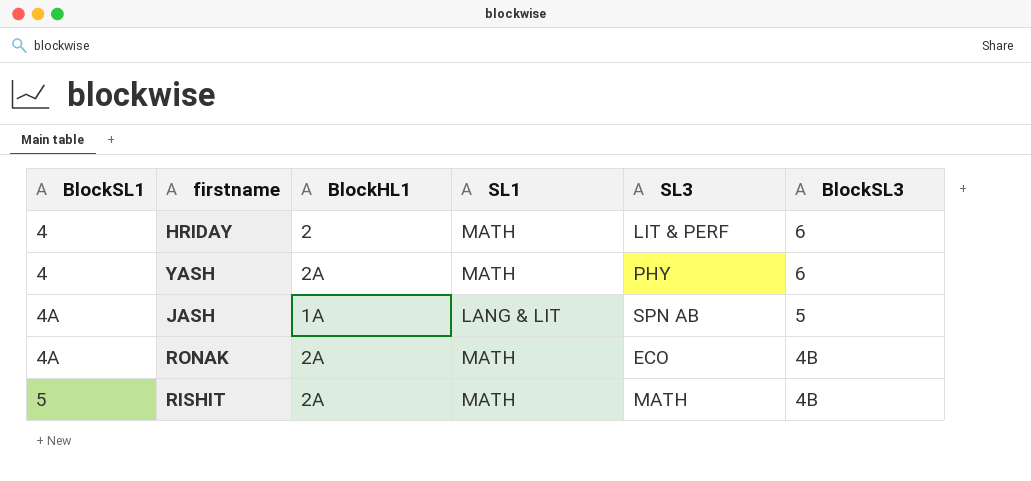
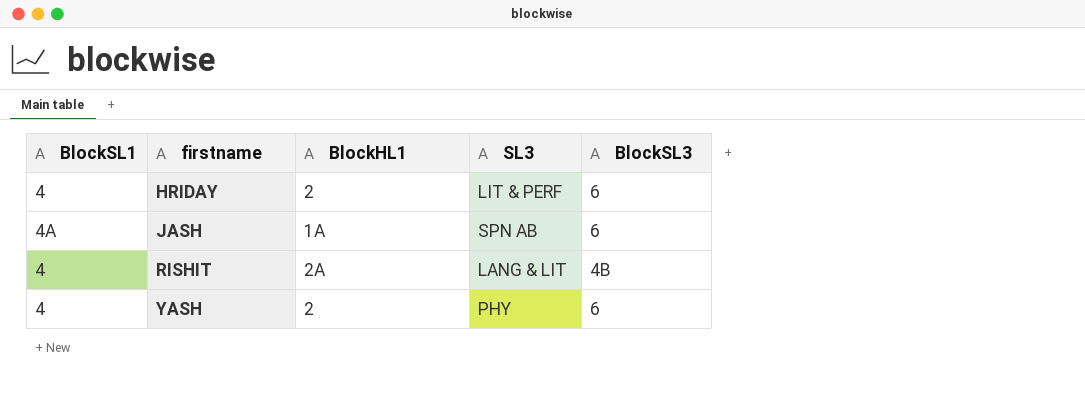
row order: BlockSL1 ascending -> firstname ascending
column SL1 | position: 4 -> none
row RONAK: 4A | 2A | MATH | ECO | 4B -> none
JASH | BlockSL3: 5 -> 6
RISHIT | BlockSL1: 5 -> 4
RISHIT | SL3: MATH -> LANG & LIT
YASH | BlockHL1: 2A -> 2

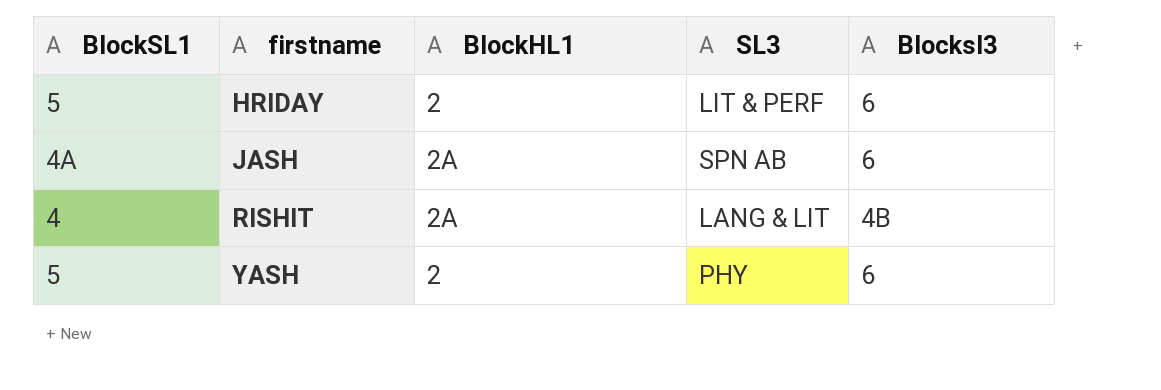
column name: BlockSL3 -> Blocksl3
HRIDAY | BlockSL1: 4 -> 5
JASH | BlockHL1: 1A -> 2A
YASH | BlockSL1: 4 -> 5

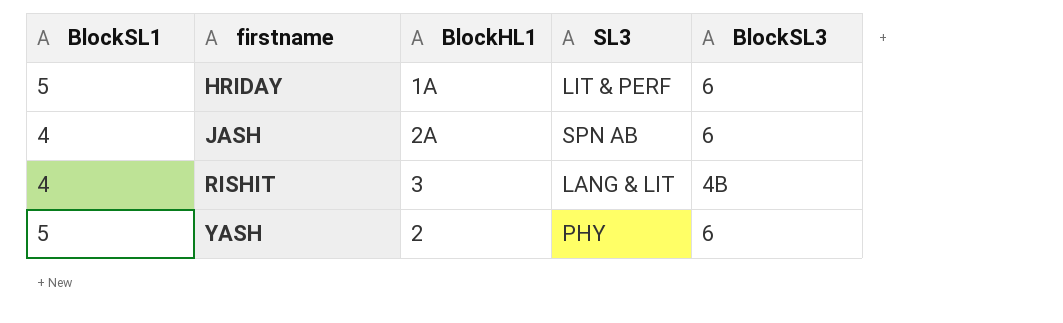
column name: Blocksl3 -> BlockSL3
HRIDAY | BlockHL1: 2 -> 1A
JASH | BlockSL1: 4A -> 4
RISHIT | BlockHL1: 2A -> 3

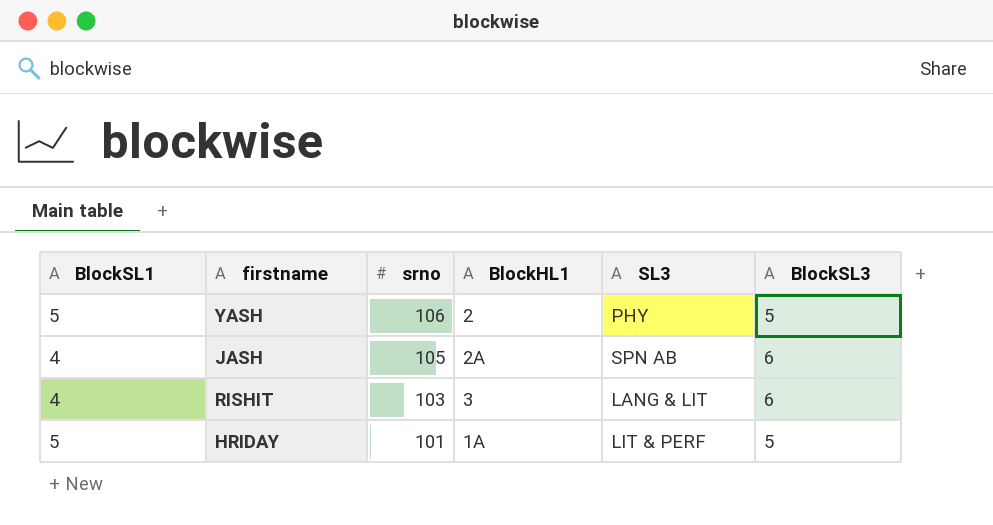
row order: firstname ascending -> srno descending
column srno | position: none -> 3
YASH | BlockSL3: 6 -> 5
RISHIT | BlockSL3: 4B -> 6
HRIDAY | BlockSL3: 6 -> 5

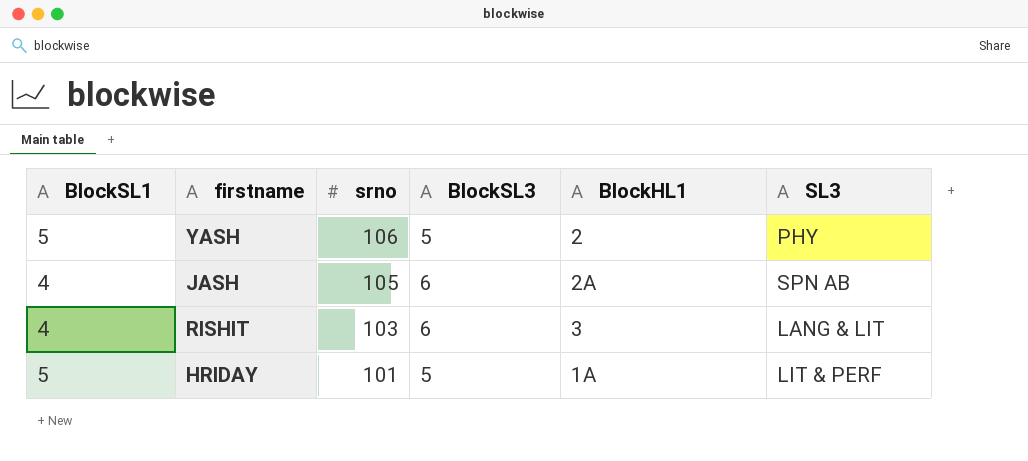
column BlockSL3 | position: 6 -> 4

